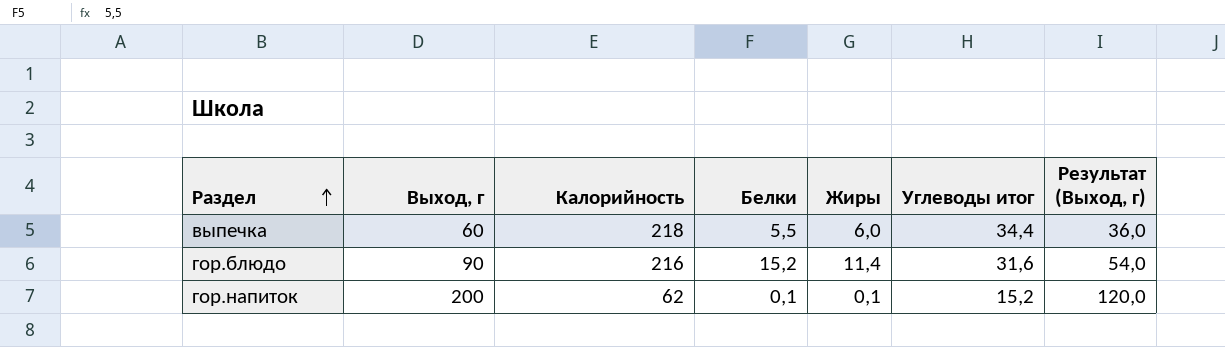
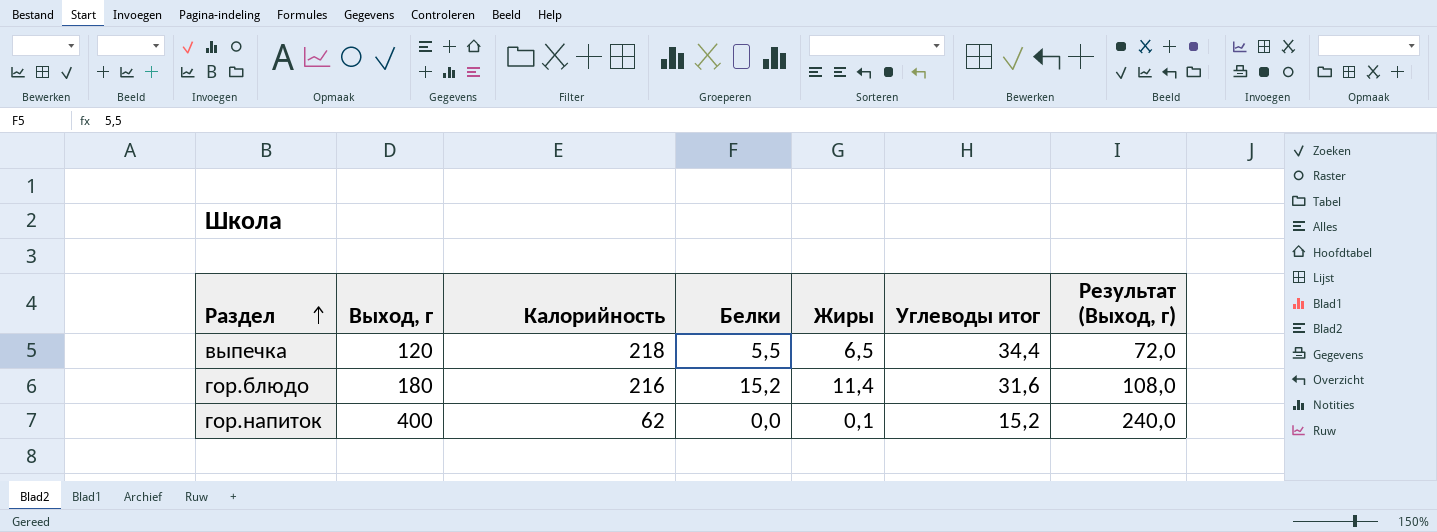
выпечка | Выход, г: 60 -> 120
выпечка | Жиры: 6,0 -> 6,5
выпечка | Результат (Выход, г): 36,0 -> 72,0
гор.блюдо | Выход, г: 90 -> 180
гор.блюдо | Результат (Выход, г): 54,0 -> 108,0
гор.напиток | Выход, г: 200 -> 400
гор.напиток | Белки: 0,1 -> 0,0
гор.напиток | Результат (Выход, г): 120,0 -> 240,0

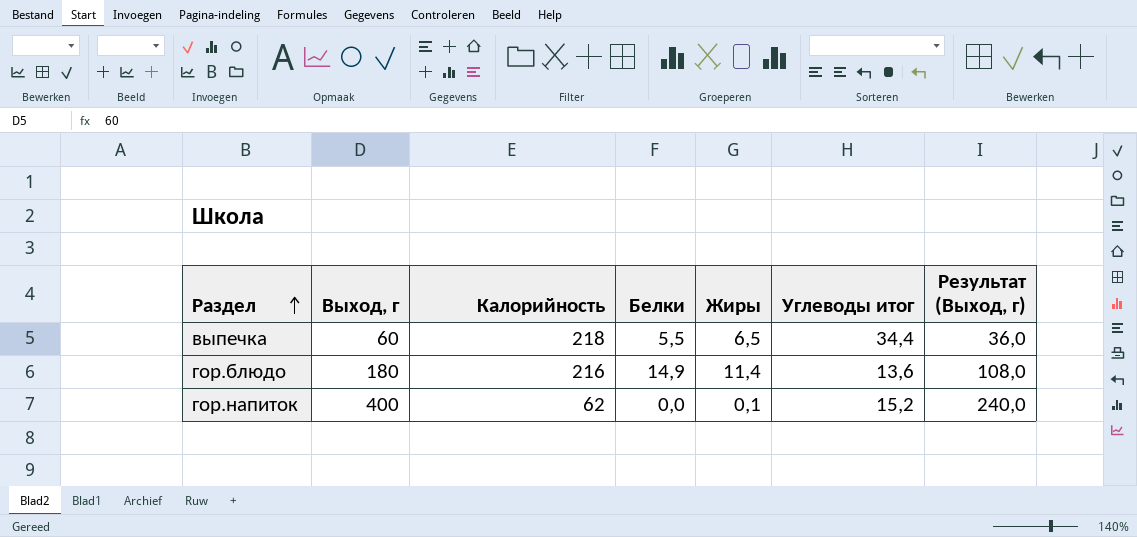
выпечка | Выход, г: 120 -> 60
выпечка | Результат (Выход, г): 72,0 -> 36,0
гор.блюдо | Белки: 15,2 -> 14,9
гор.блюдо | Углеводы итог: 31,6 -> 13,6

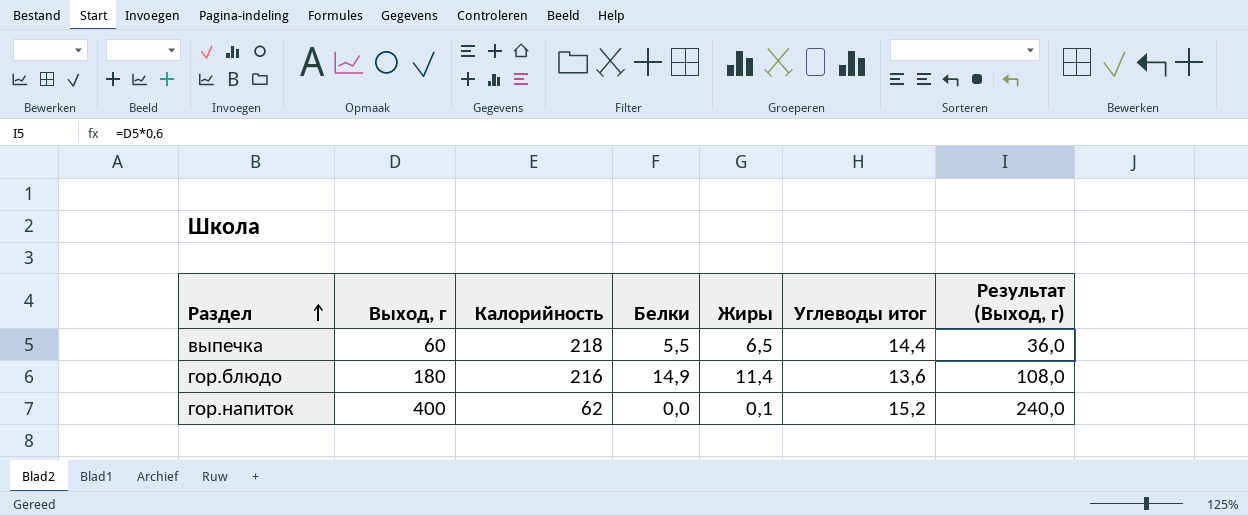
выпечка | Углеводы итог: 34,4 -> 14,4

